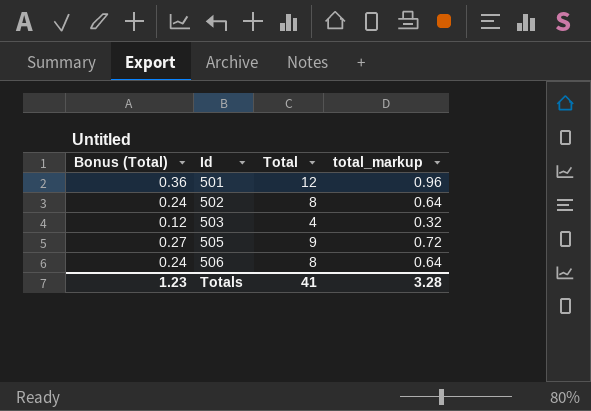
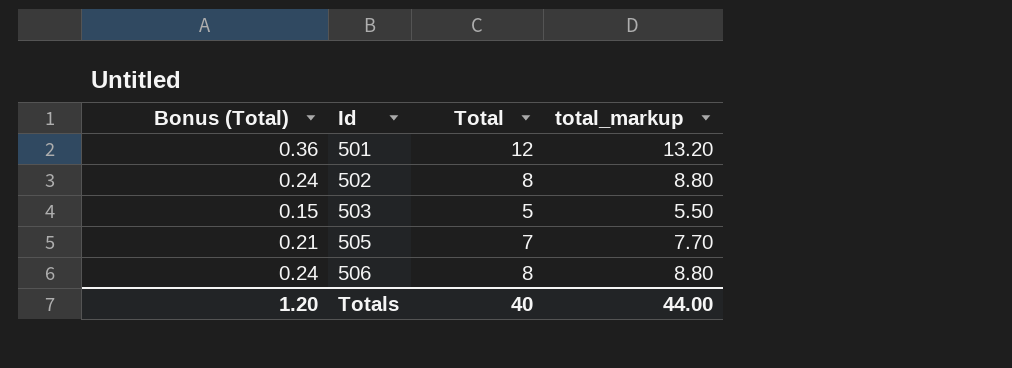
column total_markup | formula: [Total] * 0.08 -> [Total] * 1.1
503 | Bonus (Total): 0.12 -> 0.15
503 | Total: 4 -> 5
505 | Bonus (Total): 0.27 -> 0.21
505 | Total: 9 -> 7
Totals | Bonus (Total): 1.23 -> 1.20
Totals | Total: 41 -> 40
Totals | total_markup: 3.28 -> 44.00

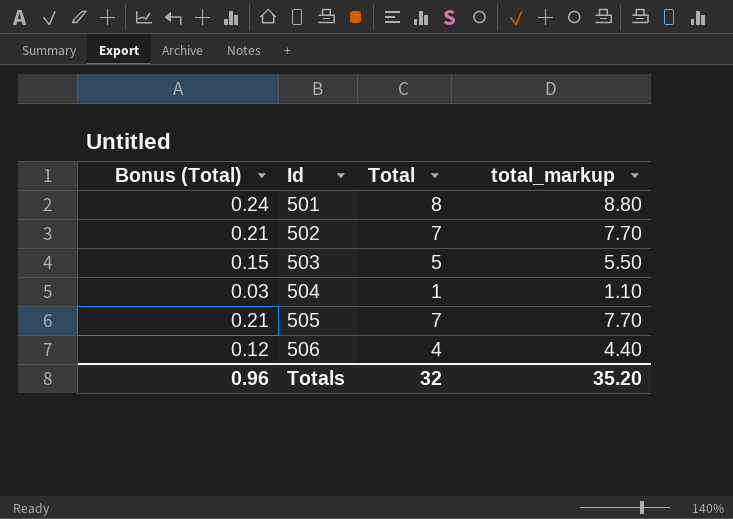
501 | Bonus (Total): 0.36 -> 0.24
501 | Total: 12 -> 8
501 | total_markup: 13.20 -> 8.80
502 | Bonus (Total): 0.24 -> 0.21
502 | Total: 8 -> 7
502 | total_markup: 8.80 -> 7.70
row 504: none -> 0.03 | 1 | 1.10
506 | Bonus (Total): 0.24 -> 0.12
506 | Total: 8 -> 4
506 | total_markup: 8.80 -> 4.40
Totals | Bonus (Total): 1.20 -> 0.96
Totals | Total: 40 -> 32
Totals | total_markup: 44.00 -> 35.20

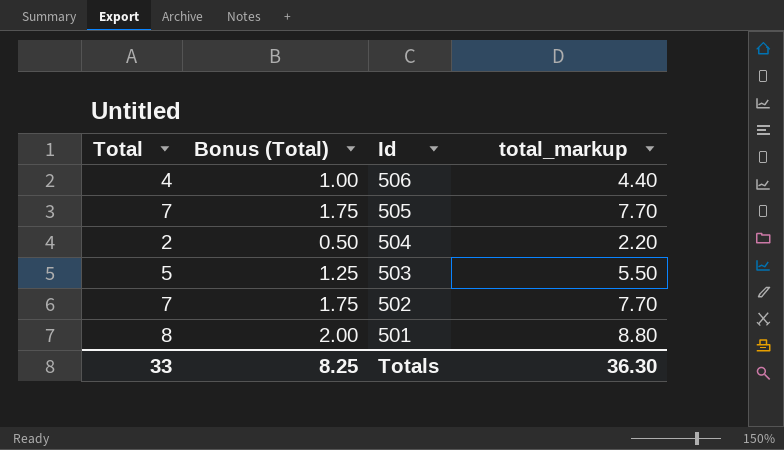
row order: Id ascending -> Id descending
column Total | position: 3 -> 1
column Bonus (Total) | formula: [Total] * 0.03 -> [Total] * 0.25
504 | Total: 1 -> 2
504 | total_markup: 1.10 -> 2.20
Totals | Total: 32 -> 33
Totals | Bonus (Total): 0.96 -> 8.25
Totals | total_markup: 35.20 -> 36.30

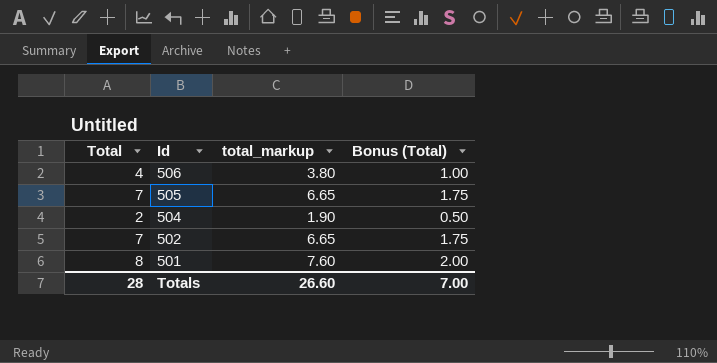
column total_markup | formula: [Total] * 1.1 -> [Total] * 0.95
column Bonus (Total) | position: 2 -> 4
row 503: 5 | 1.25 | 5.50 -> none
Totals | Total: 33 -> 28
Totals | total_markup: 36.30 -> 26.60
Totals | Bonus (Total): 8.25 -> 7.00

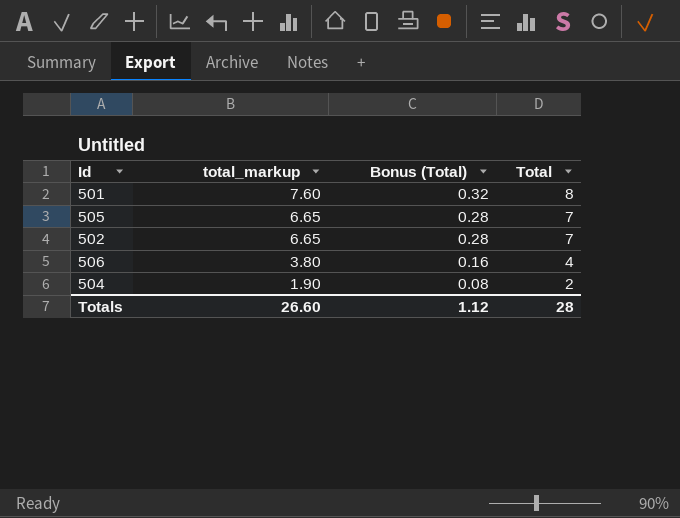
row order: Id descending -> total_markup descending
column Bonus (Total) | formula: [Total] * 0.25 -> [Total] * 0.04
column Total | position: 1 -> 4
Totals | Bonus (Total): 7.00 -> 1.12

